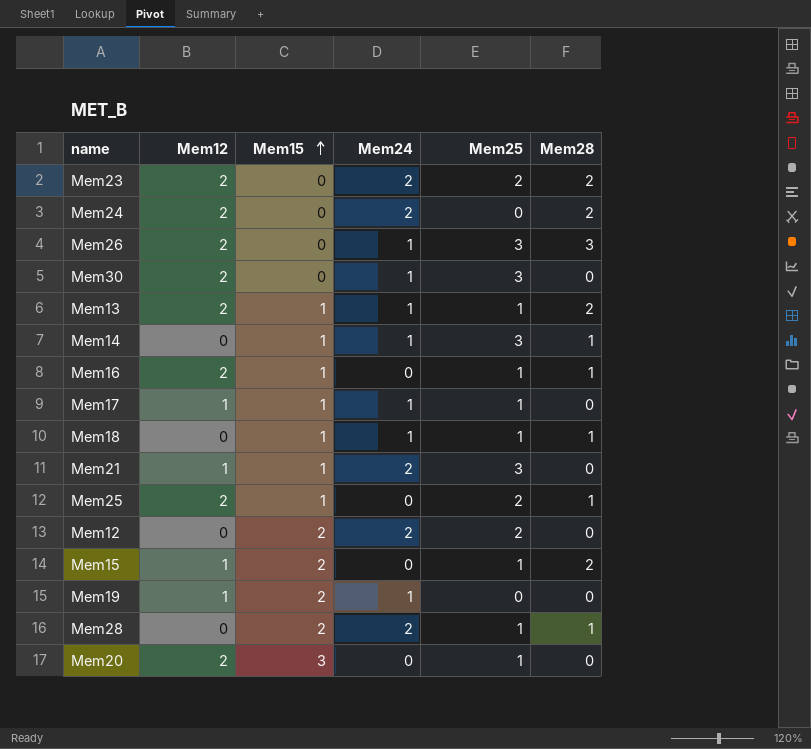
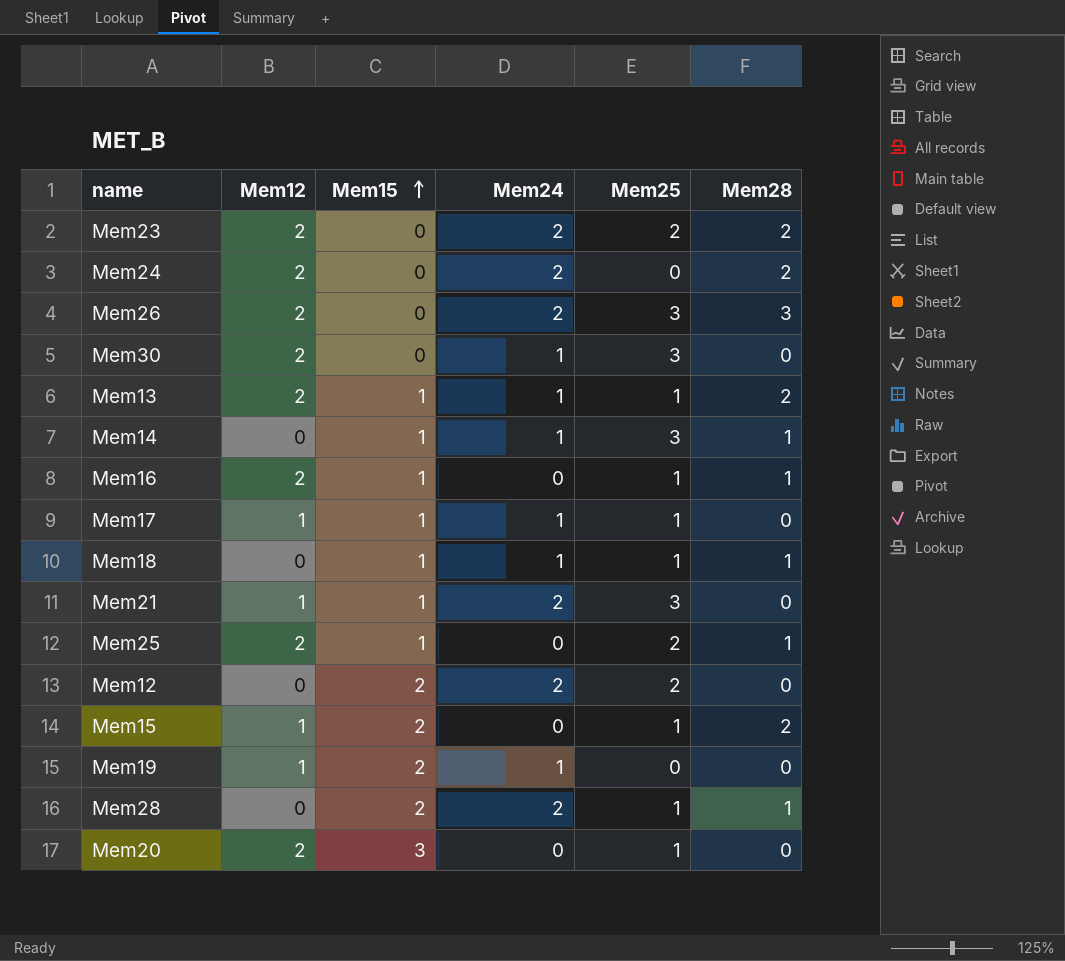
Mem26 | Mem24: 1 -> 2

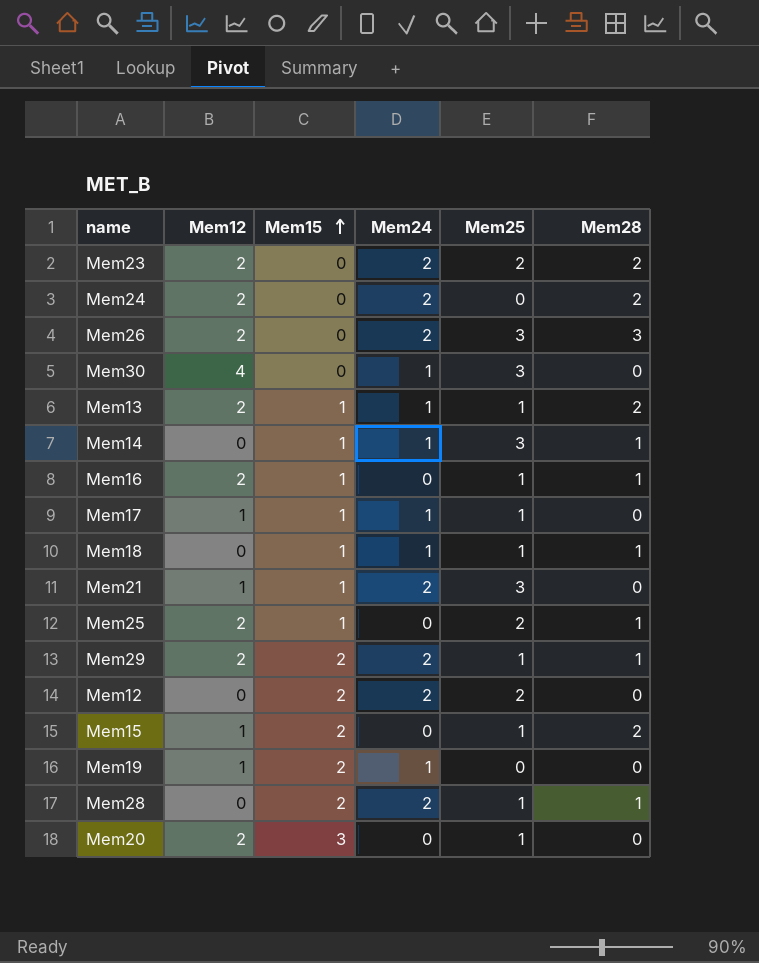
Mem30 | Mem12: 2 -> 4
row Mem29: none -> 2 | 2 | 2 | 1 | 1

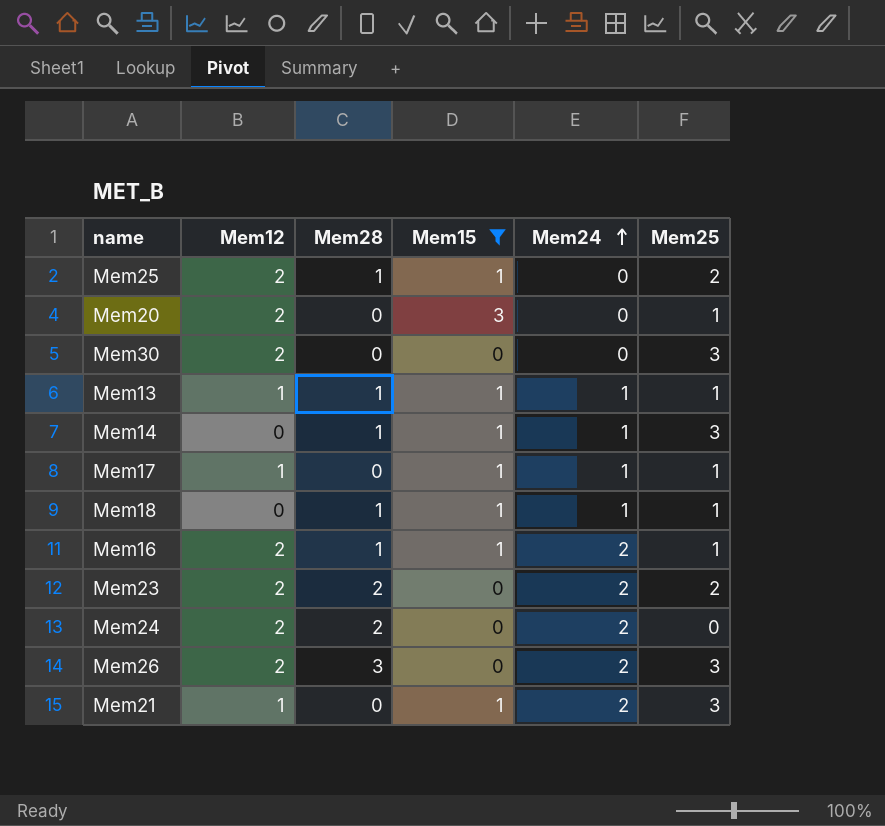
filter: none -> Mem15 != 2
row order: Mem15 ascending -> Mem24 ascending
column Mem28 | position: 6 -> 3
Mem30 | Mem12: 4 -> 2
Mem30 | Mem24: 1 -> 0
Mem13 | Mem12: 2 -> 1
Mem13 | Mem28: 2 -> 1
Mem16 | Mem24: 0 -> 2

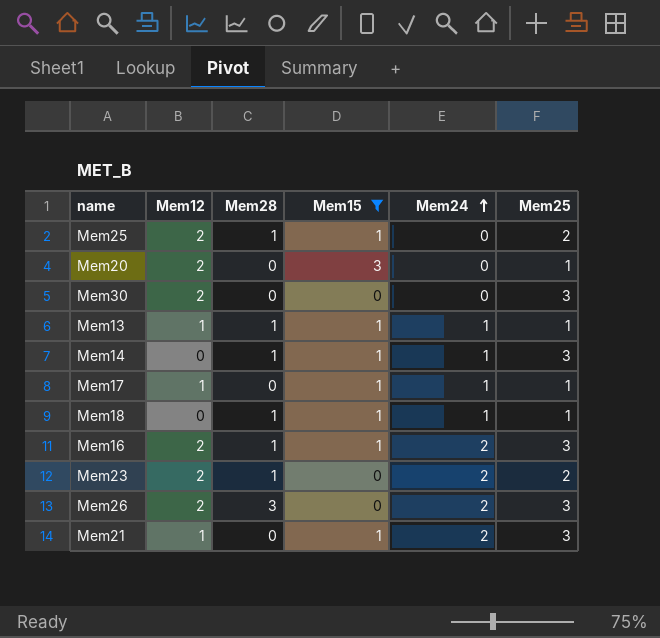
row Mem24: 2 | 2 | 0 | 2 | 0 -> none
Mem16 | Mem25: 1 -> 3
Mem23 | Mem28: 2 -> 1

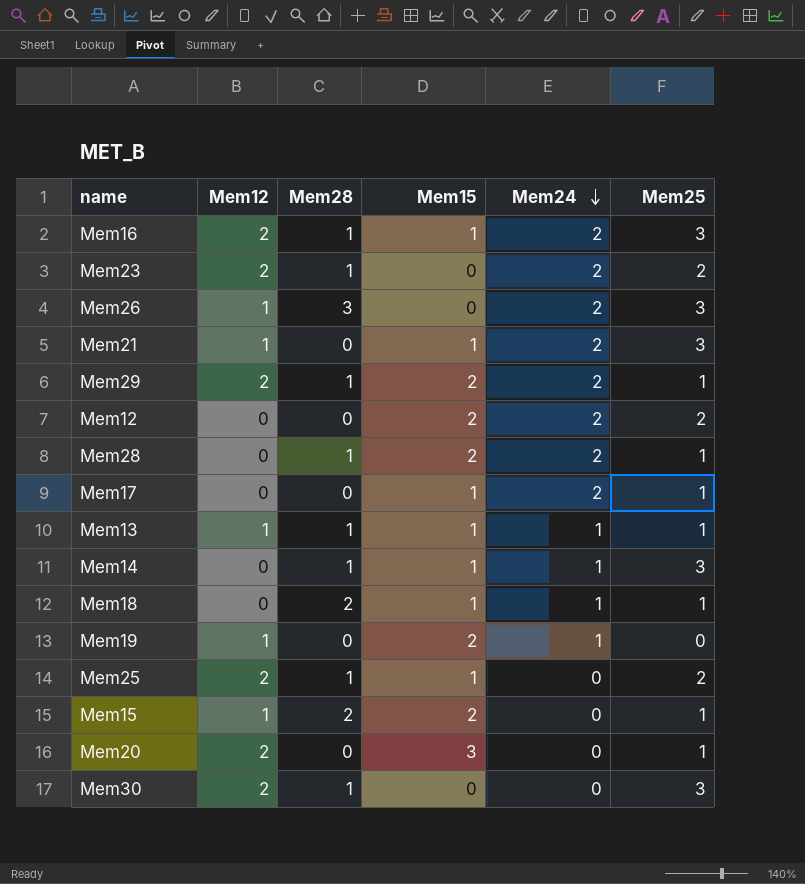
filter: Mem15 != 2 -> none
row order: Mem24 ascending -> Mem24 descending
Mem26 | Mem12: 2 -> 1
Mem17 | Mem12: 1 -> 0
Mem17 | Mem24: 1 -> 2
Mem18 | Mem28: 1 -> 2
Mem30 | Mem28: 0 -> 1

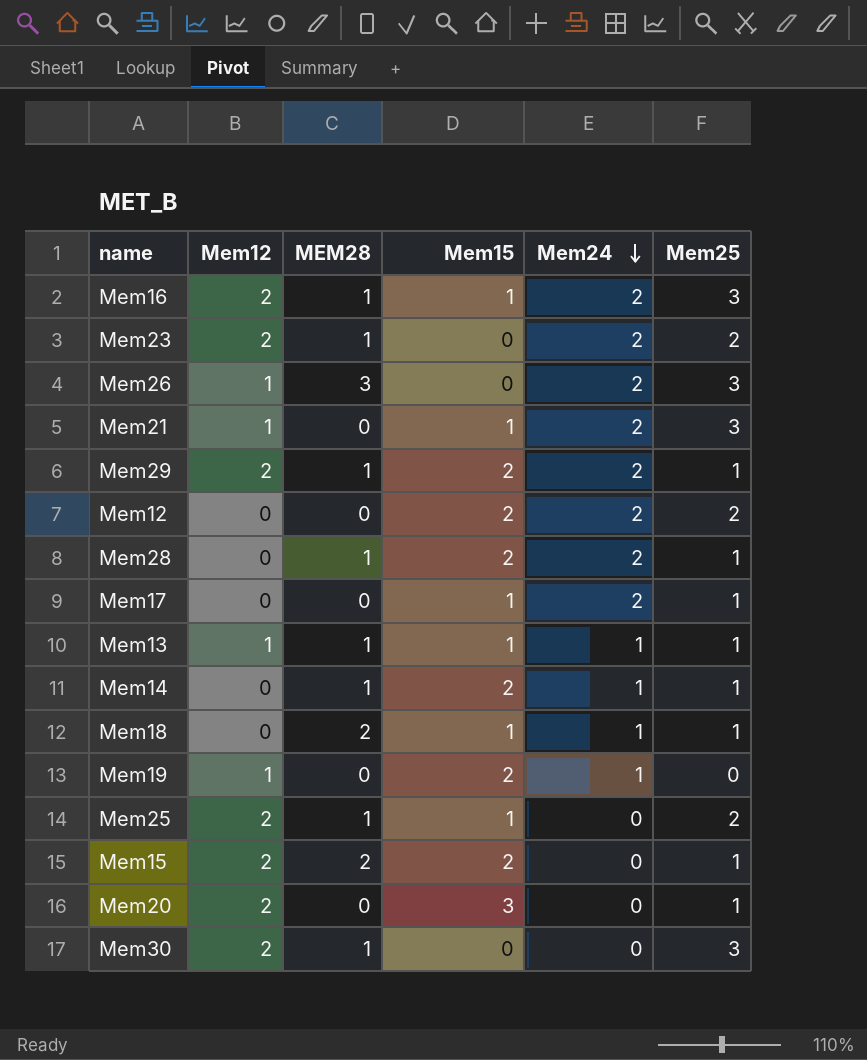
column name: Mem28 -> MEM28
Mem14 | Mem15: 1 -> 2
Mem14 | Mem25: 3 -> 1
Mem15 | Mem12: 1 -> 2

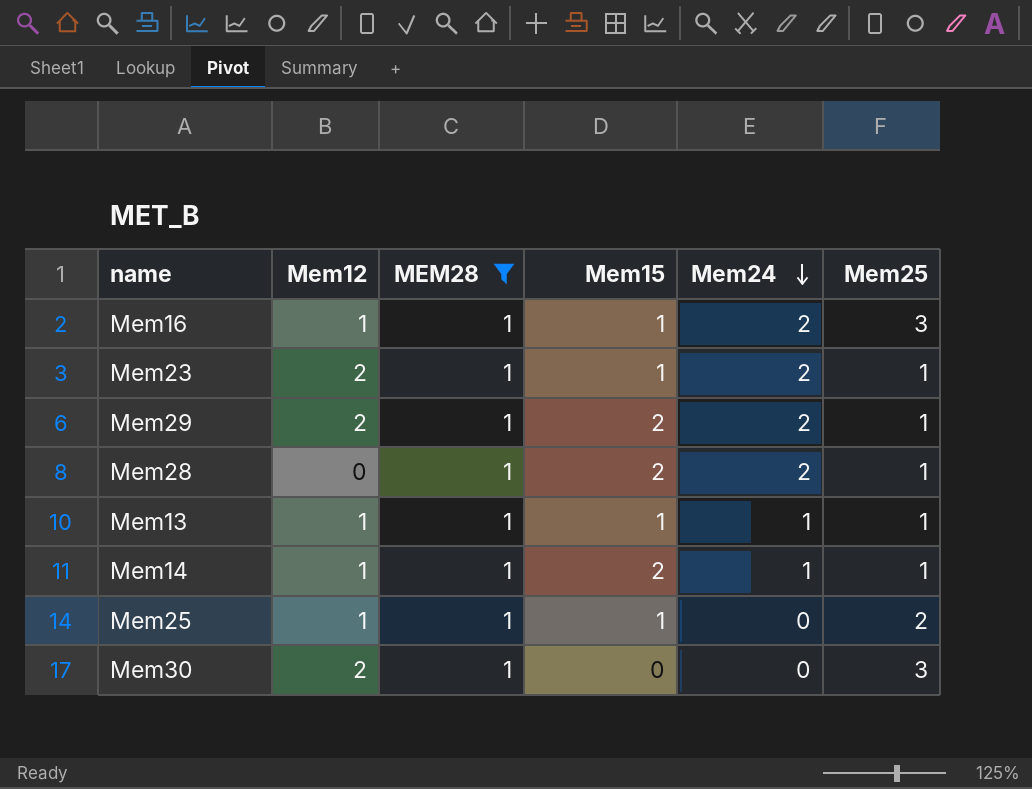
filter: none -> MEM28 = 1
Mem16 | Mem12: 2 -> 1
Mem23 | Mem15: 0 -> 1
Mem23 | Mem25: 2 -> 1
Mem14 | Mem12: 0 -> 1
Mem25 | Mem12: 2 -> 1

